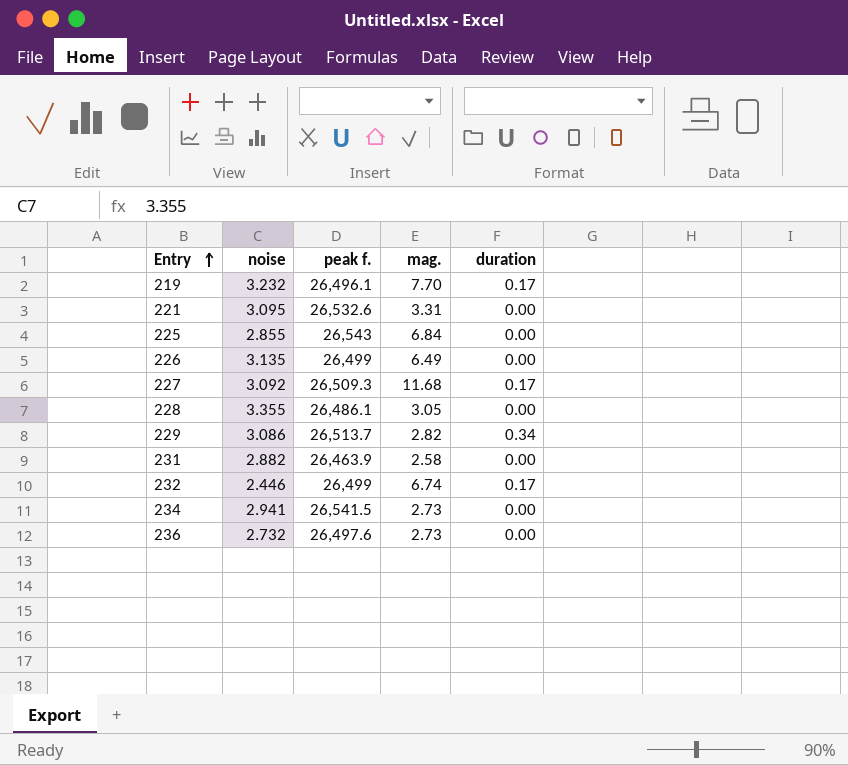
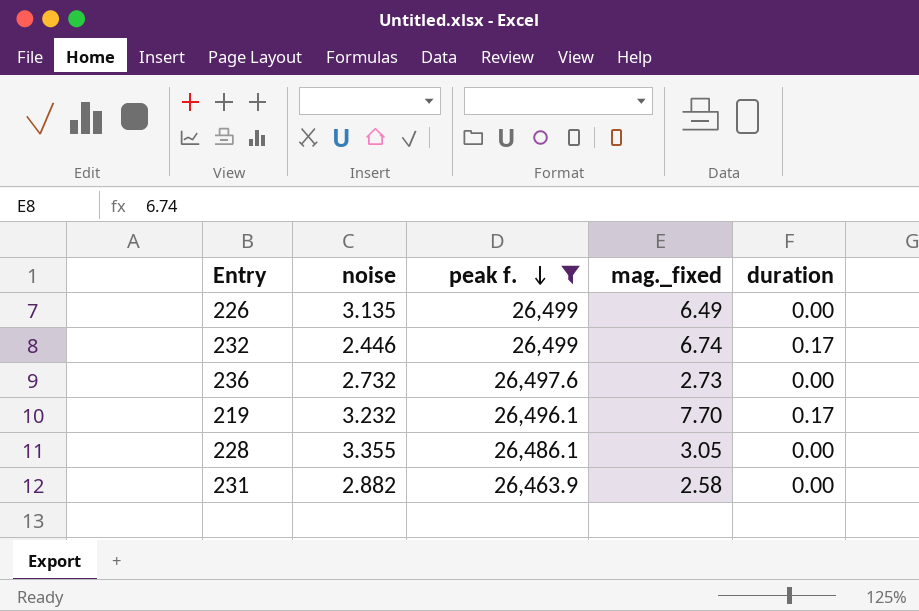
filter: none -> peak f. <= 26,499
row order: Entry ascending -> peak f. descending
column name: mag. -> mag._fixed

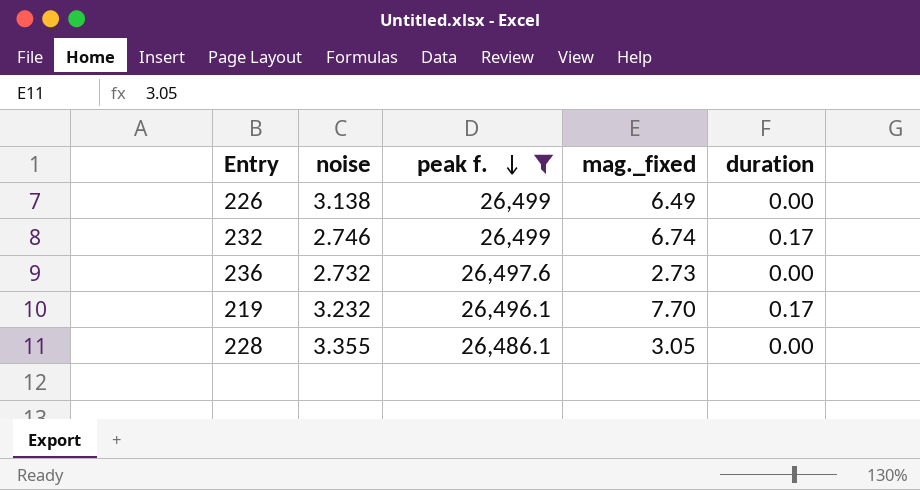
row 231: 2.882 | 26,463.9 | 2.58 | 0.00 -> none
226 | noise: 3.135 -> 3.138
232 | noise: 2.446 -> 2.746

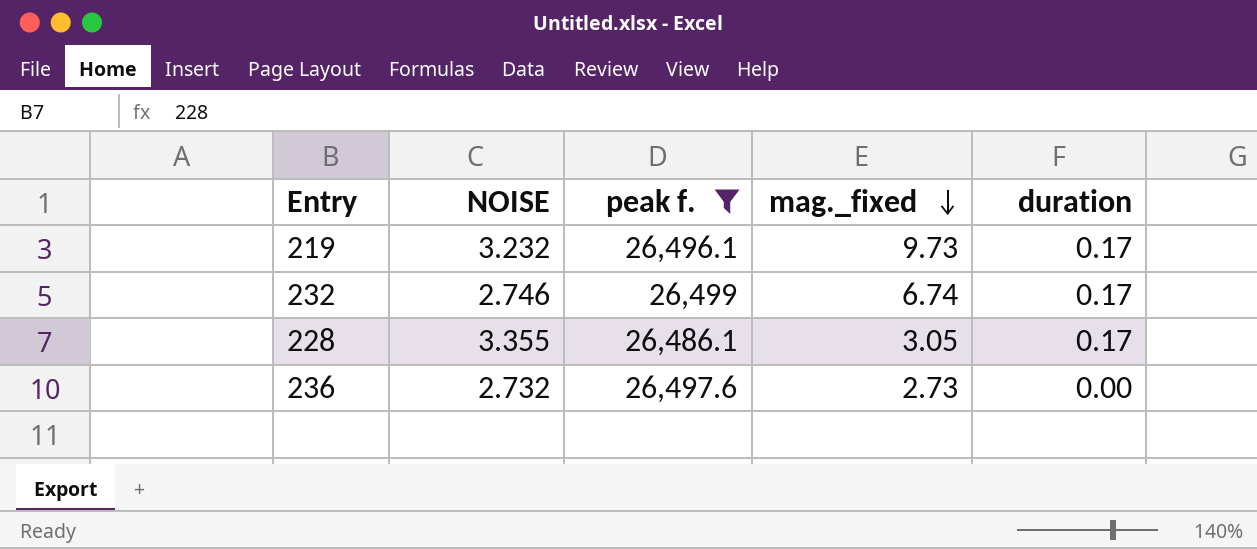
row order: peak f. descending -> mag._fixed descending
column name: noise -> NOISE
row 226: 3.138 | 26,499 | 6.49 | 0.00 -> none
219 | mag._fixed: 7.70 -> 9.73
228 | duration: 0.00 -> 0.17

